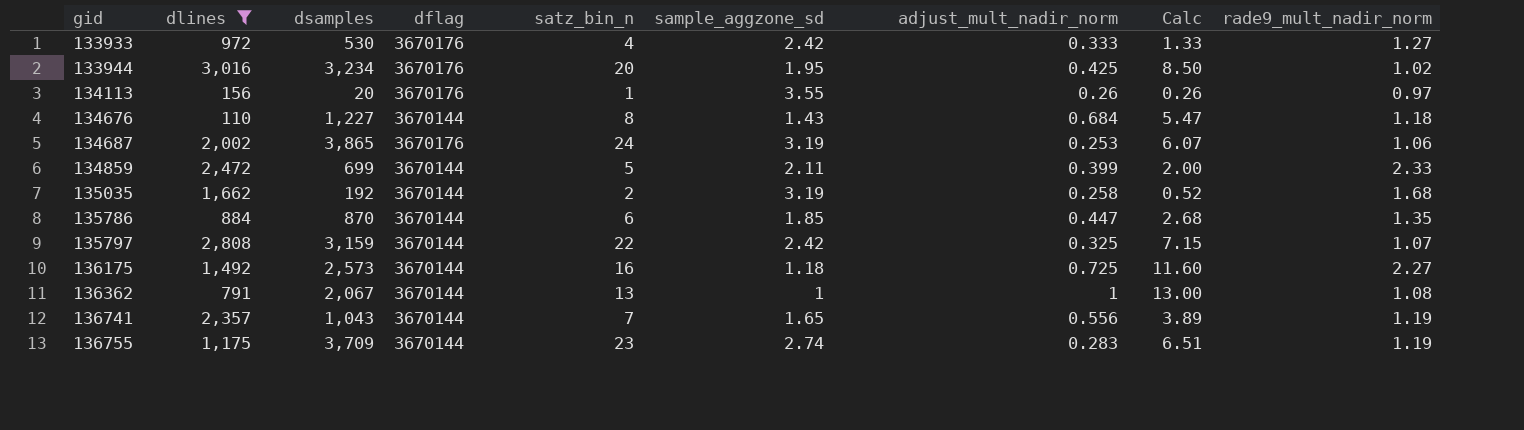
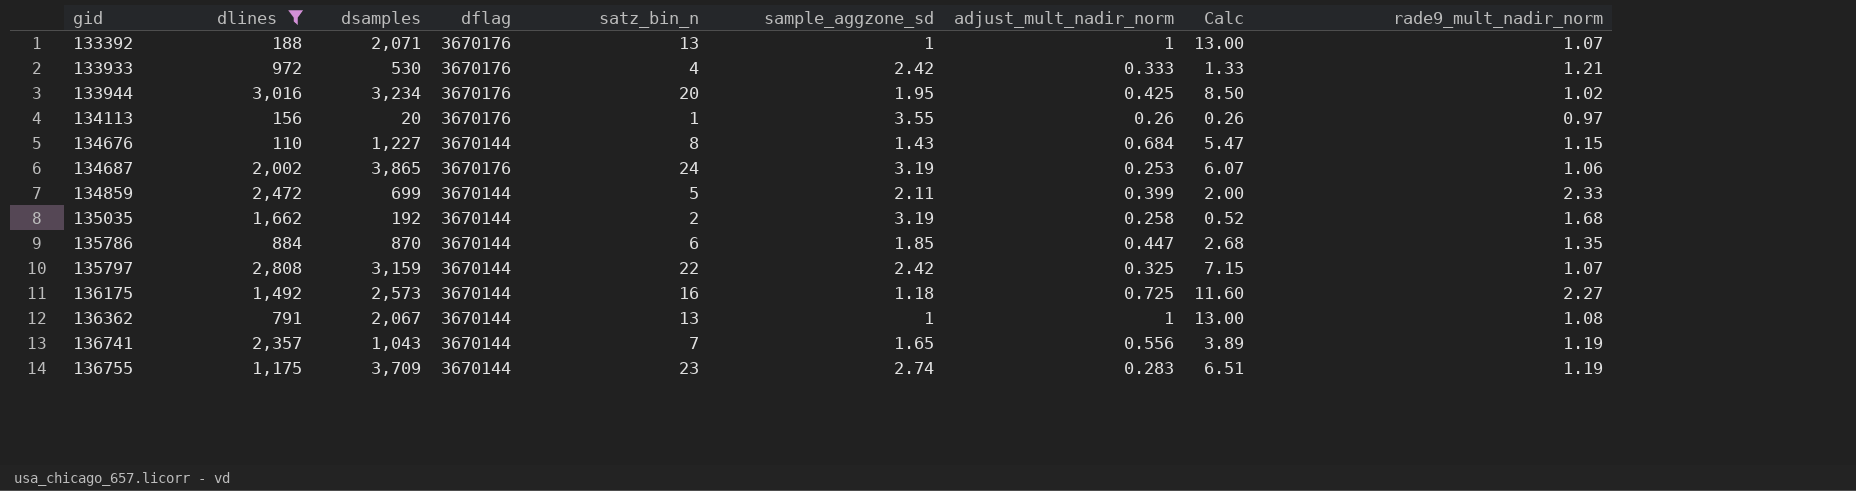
row 133392: none -> 188 | 2,071 | 3670176 | 13 | 1 | 1 | 13.00 | 1.07
133933 | rade9_mult_nadir_norm: 1.27 -> 1.21
134676 | rade9_mult_nadir_norm: 1.18 -> 1.15

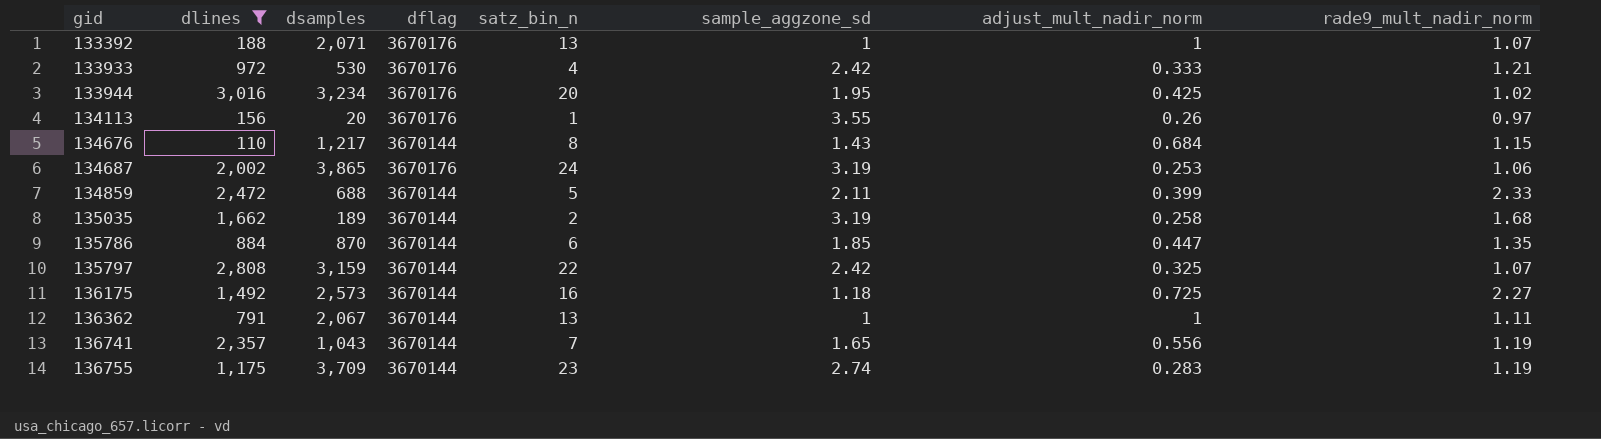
column Calc | formula: [satz_bin_n] * [adjust_mult_nadir_norm] -> none
134676 | dsamples: 1,227 -> 1,217
134859 | dsamples: 699 -> 688
135035 | dsamples: 192 -> 189
136362 | rade9_mult_nadir_norm: 1.08 -> 1.11

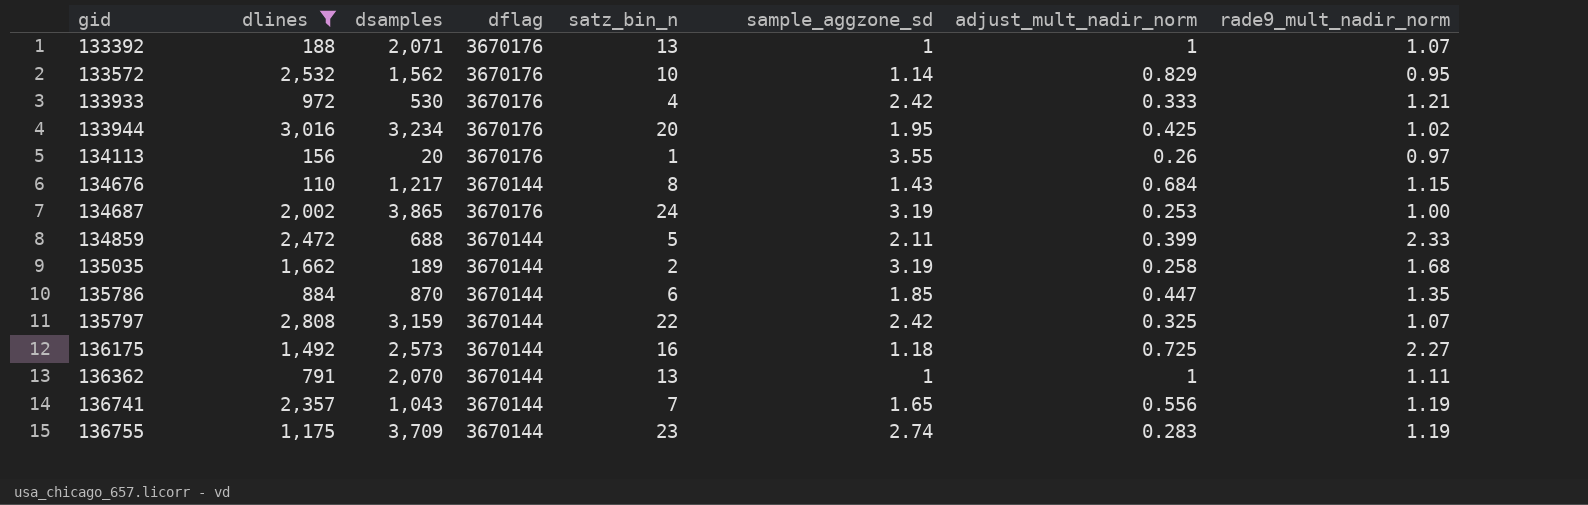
row 133572: none -> 2,532 | 1,562 | 3670176 | 10 | 1.14 | 0.829 | 0.95
134687 | rade9_mult_nadir_norm: 1.06 -> 1.00
136362 | dsamples: 2,067 -> 2,070

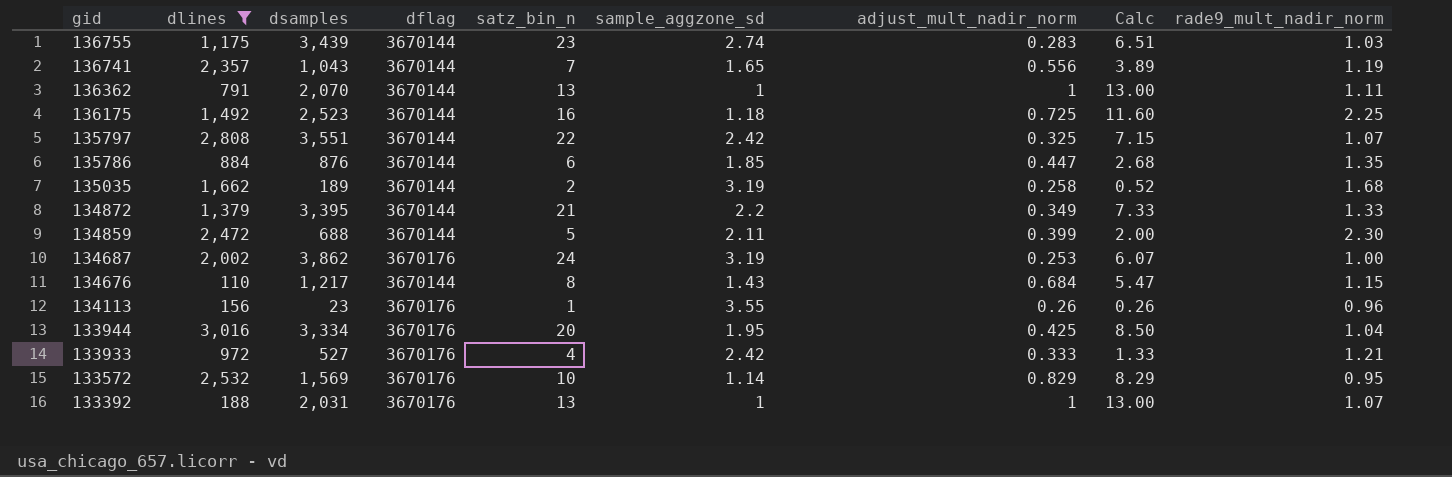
row order: gid ascending -> gid descending
column Calc | formula: none -> [satz_bin_n] * [adjust_mult_nadir_norm]
136755 | dsamples: 3,709 -> 3,439
136755 | rade9_mult_nadir_norm: 1.19 -> 1.03
136175 | dsamples: 2,573 -> 2,523
136175 | rade9_mult_nadir_norm: 2.27 -> 2.25
135797 | dsamples: 3,159 -> 3,551
135786 | dsamples: 870 -> 876
row 134872: none -> 1,379 | 3,395 | 3670144 | 21 | 2.2 | 0.349 | 7.33 | 1.33
134859 | rade9_mult_nadir_norm: 2.33 -> 2.30
134687 | dsamples: 3,865 -> 3,862
134113 | dsamples: 20 -> 23
134113 | rade9_mult_nadir_norm: 0.97 -> 0.96
133944 | dsamples: 3,234 -> 3,334
133944 | rade9_mult_nadir_norm: 1.02 -> 1.04
133933 | dsamples: 530 -> 527
133572 | dsamples: 1,562 -> 1,569
133392 | dsamples: 2,071 -> 2,031

